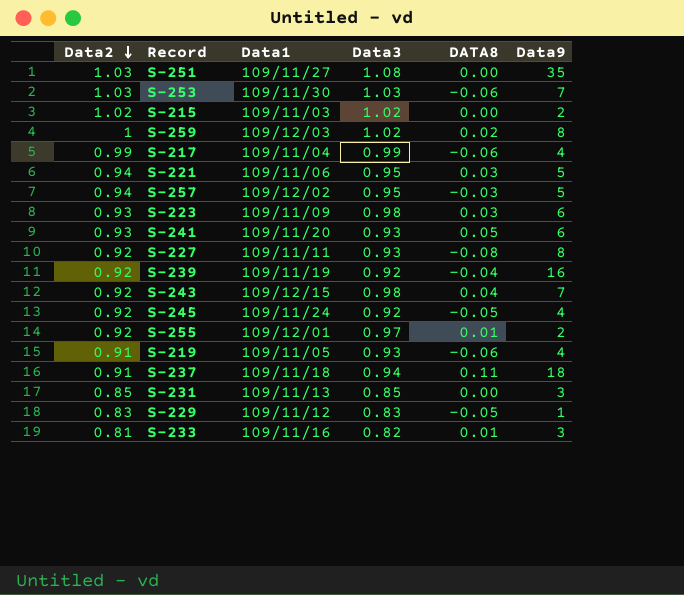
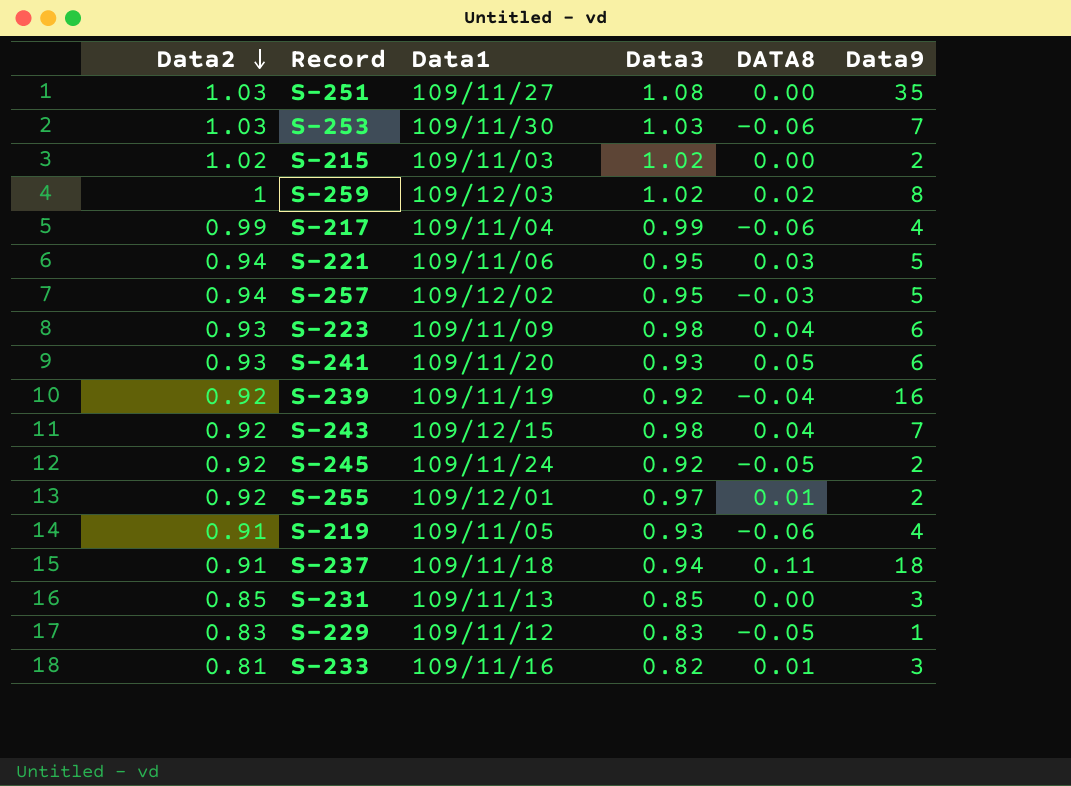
row S-227: 0.92 | 109/11/11 | 0.93 | -0.08 | 8 -> none
S-223 | DATA8: 0.03 -> 0.04
S-245 | Data9: 4 -> 2

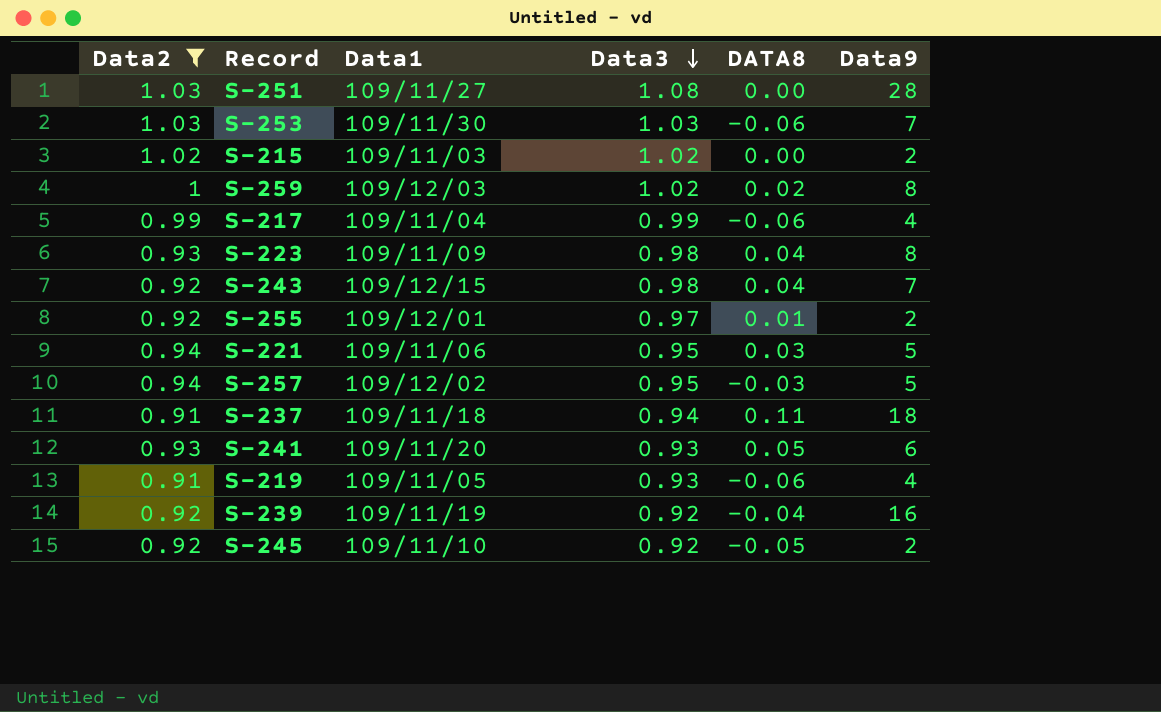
filter: none -> Data2 >= 0.91
row order: Data2 descending -> Data3 descending
S-251 | Data9: 35 -> 28
S-223 | Data9: 6 -> 8
S-245 | Data1: 109/11/24 -> 109/11/10

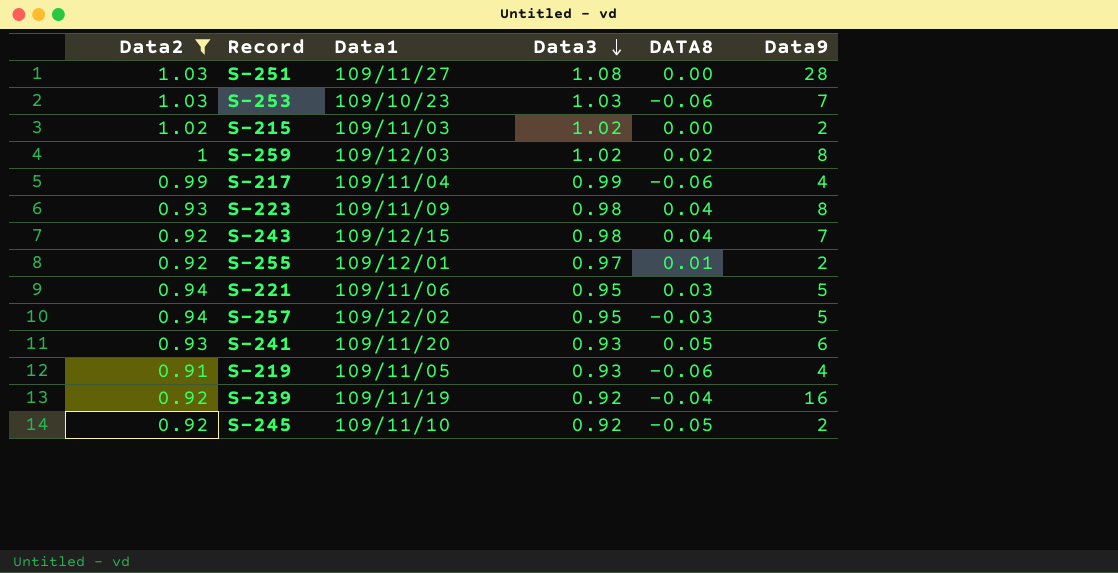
row S-237: 0.91 | 109/11/18 | 0.94 | 0.11 | 18 -> none
S-253 | Data1: 109/11/30 -> 109/10/23

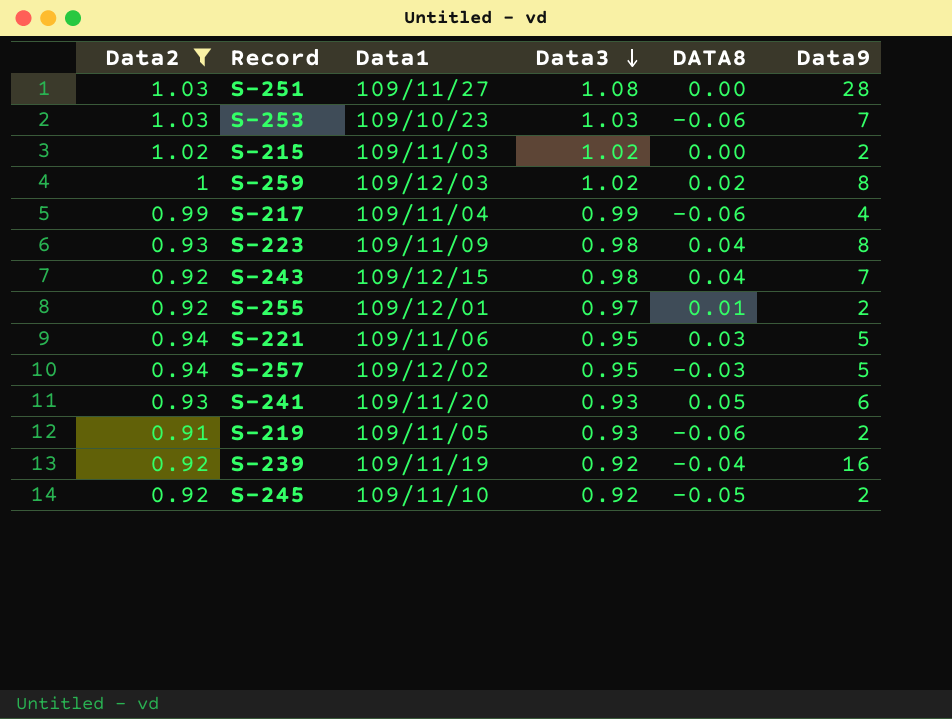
S-219 | Data9: 4 -> 2

